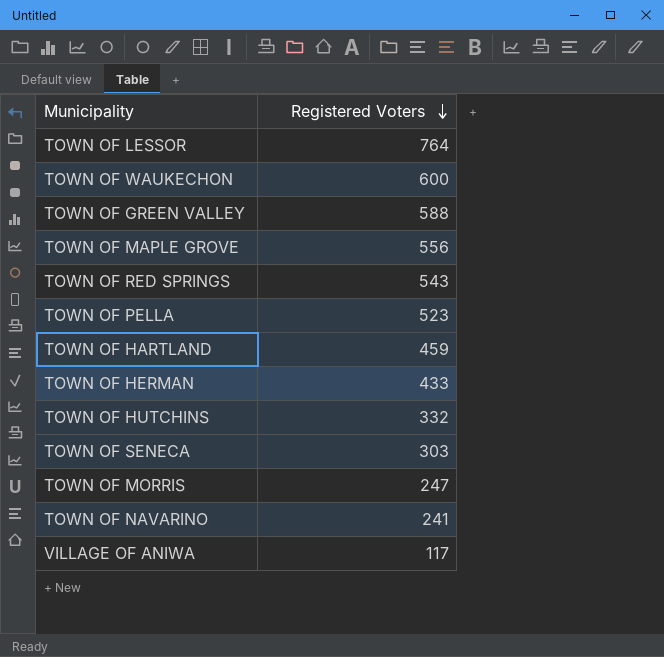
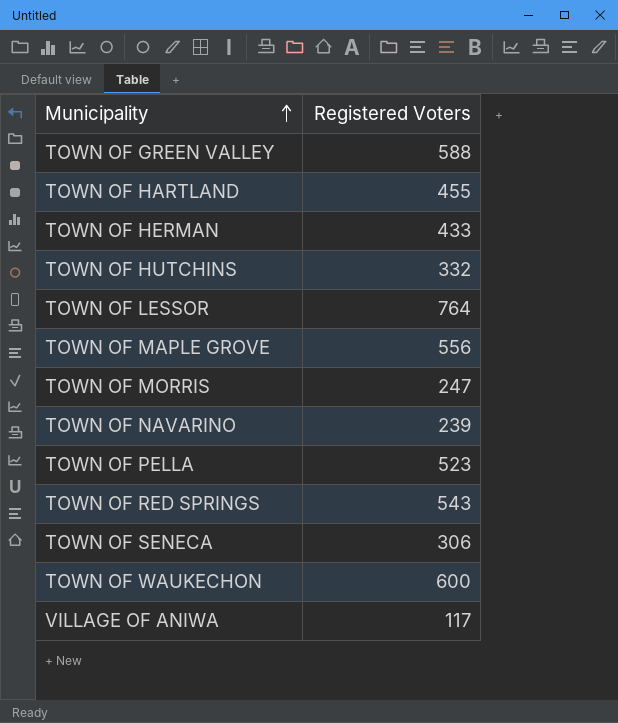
row order: Registered Voters descending -> Municipality ascending
TOWN OF HARTLAND | Registered Voters: 459 -> 455
TOWN OF NAVARINO | Registered Voters: 241 -> 239
TOWN OF SENECA | Registered Voters: 303 -> 306

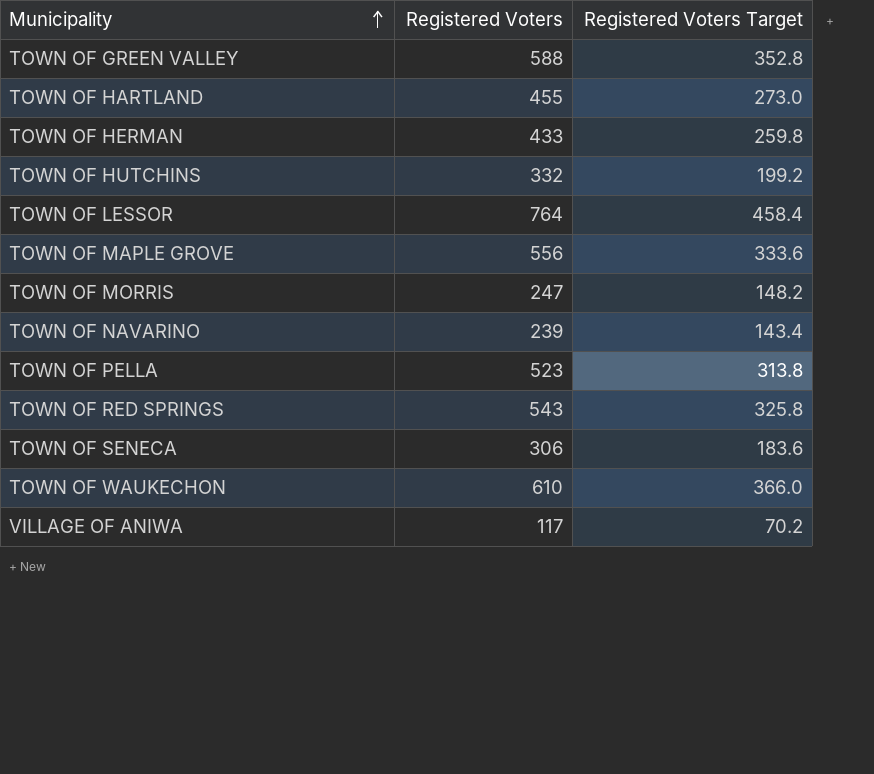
column Registered Voters Target | formula: none -> [Registered Voters] * 0.6
TOWN OF WAUKECHON | Registered Voters: 600 -> 610

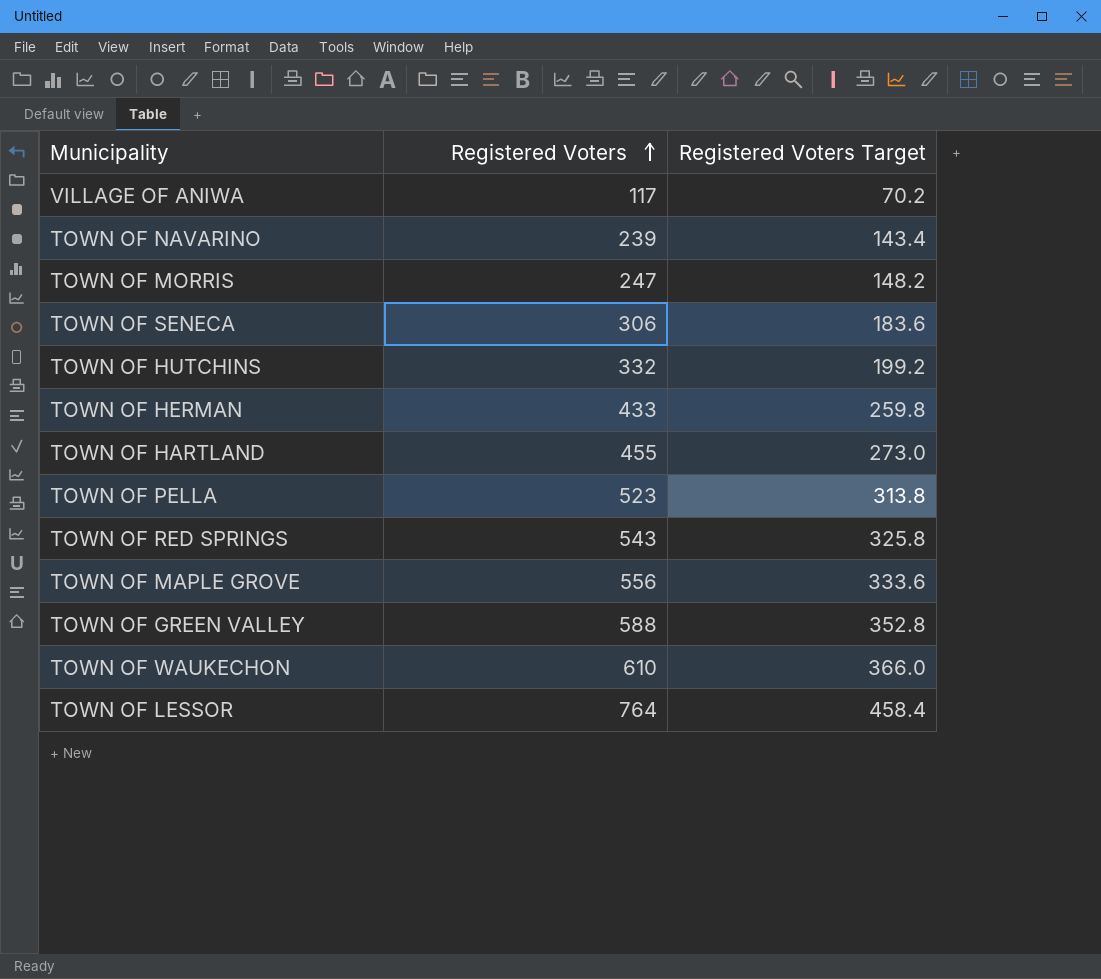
row order: Municipality ascending -> Registered Voters ascending

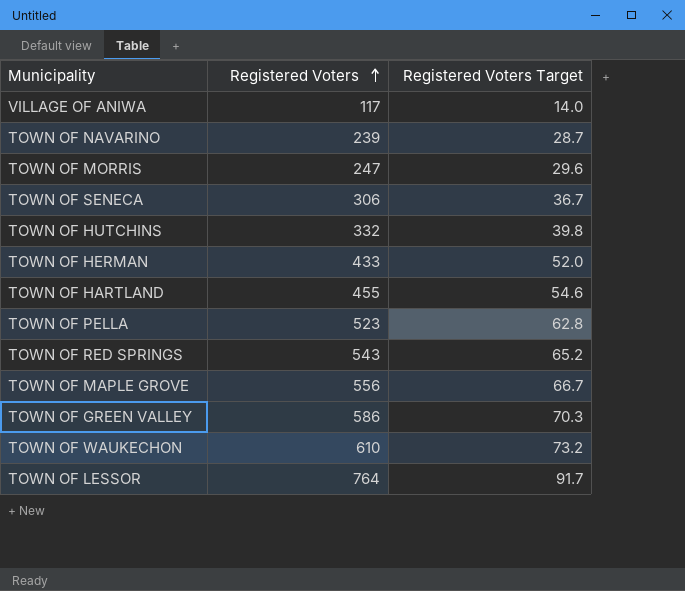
column Registered Voters Target | formula: [Registered Voters] * 0.6 -> [Registered Voters] * 0.12
TOWN OF GREEN VALLEY | Registered Voters: 588 -> 586

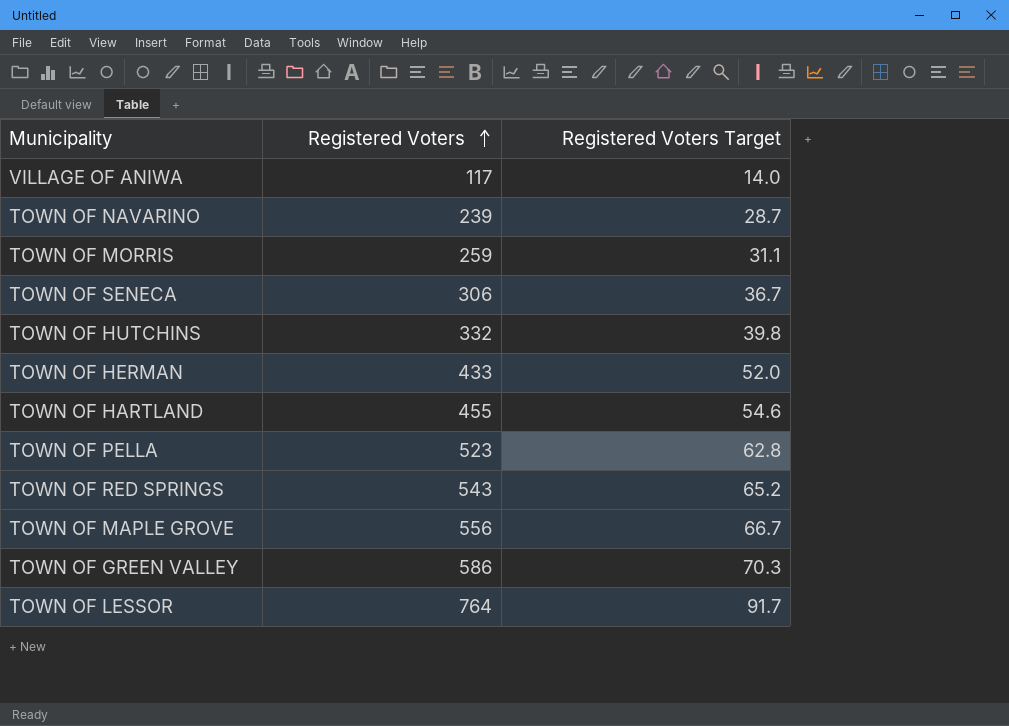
row TOWN OF WAUKECHON: 610 | 73.2 -> none
TOWN OF MORRIS | Registered Voters: 247 -> 259
TOWN OF MORRIS | Registered Voters Target: 29.6 -> 31.1

